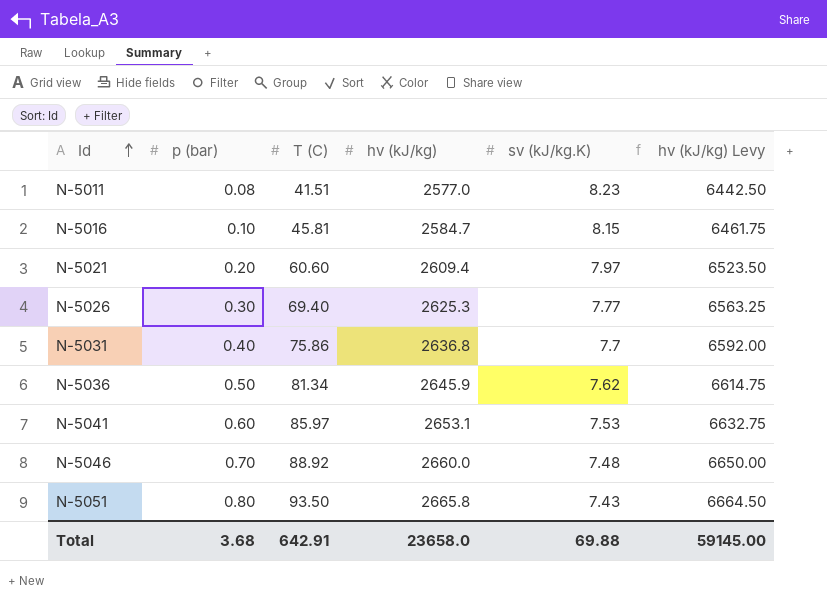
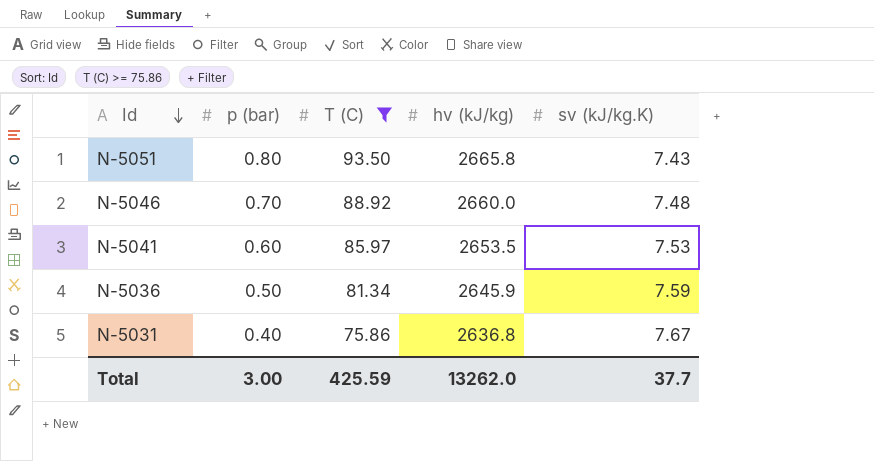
filter: none -> T (C) >= 75.86
row order: Id ascending -> Id descending
column hv (kJ/kg) Levy | formula: [hv (kJ/kg)] * 2.5 -> none
N-5041 | hv (kJ/kg): 2653.1 -> 2653.5
N-5036 | sv (kJ/kg.K): 7.62 -> 7.59
N-5031 | sv (kJ/kg.K): 7.7 -> 7.67
Total | p (bar): 3.68 -> 3.00
Total | T (C): 642.91 -> 425.59
Total | hv (kJ/kg): 23658.0 -> 13262.0
Total | sv (kJ/kg.K): 69.88 -> 37.7

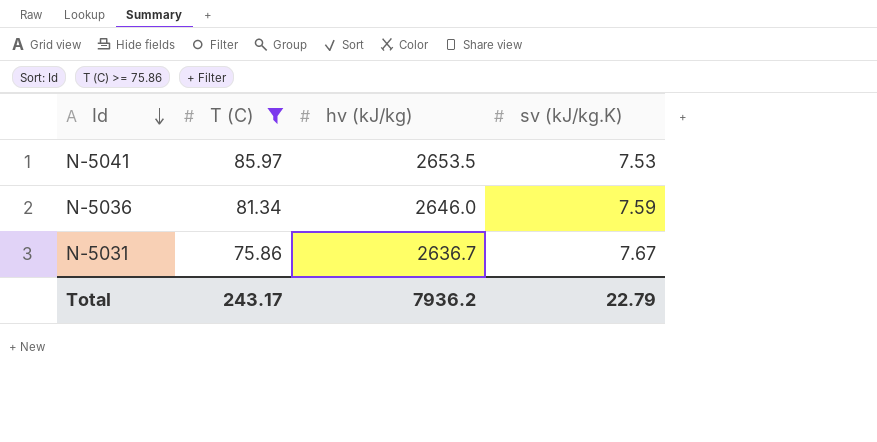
column p (bar) | position: 2 -> none
row N-5051: 0.80 | 93.50 | 2665.8 | 7.43 -> none
row N-5046: 0.70 | 88.92 | 2660.0 | 7.48 -> none
N-5036 | hv (kJ/kg): 2645.9 -> 2646.0
N-5031 | hv (kJ/kg): 2636.8 -> 2636.7
Total | T (C): 425.59 -> 243.17
Total | hv (kJ/kg): 13262.0 -> 7936.2
Total | sv (kJ/kg.K): 37.7 -> 22.79

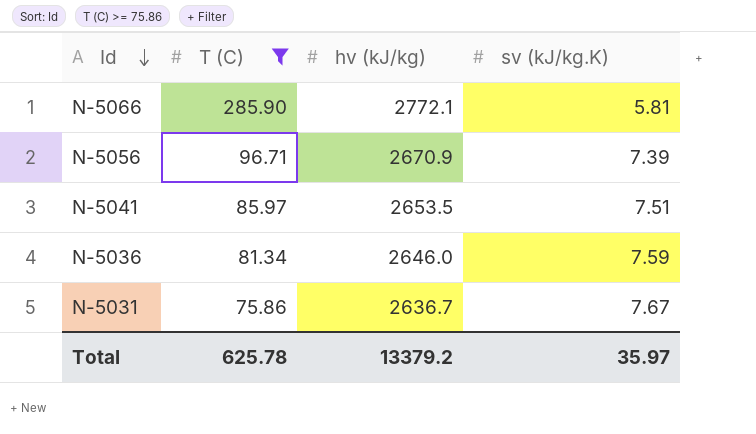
row N-5066: none -> 285.90 | 2772.1 | 5.81
row N-5056: none -> 96.71 | 2670.9 | 7.39
N-5041 | sv (kJ/kg.K): 7.53 -> 7.51
Total | T (C): 243.17 -> 625.78
Total | hv (kJ/kg): 7936.2 -> 13379.2
Total | sv (kJ/kg.K): 22.79 -> 35.97

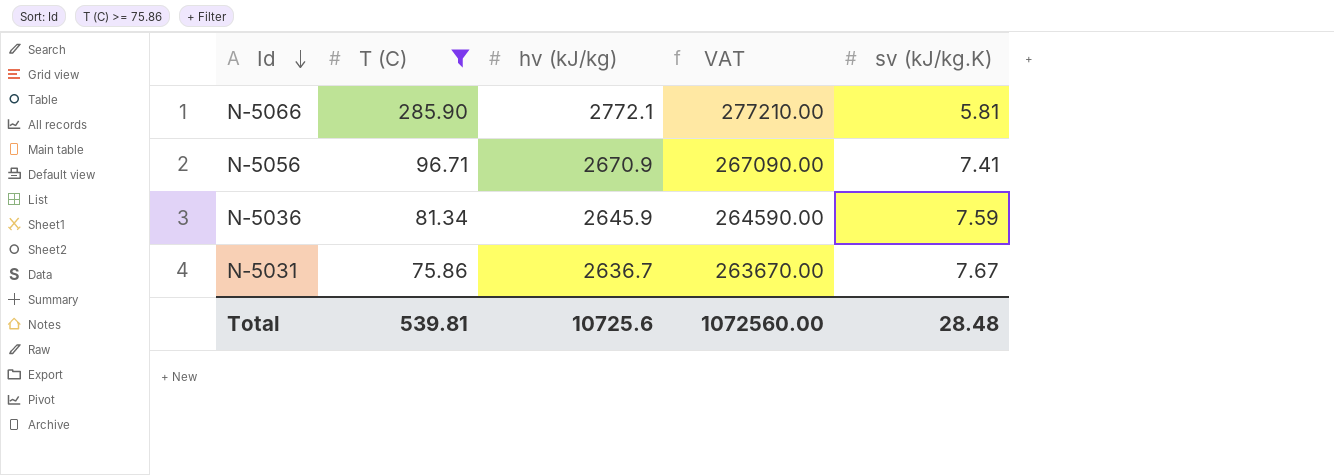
column VAT | formula: none -> [hv (kJ/kg)] * 100
row N-5041: 85.97 | 2653.5 | 7.51 -> none
N-5056 | sv (kJ/kg.K): 7.39 -> 7.41
N-5036 | hv (kJ/kg): 2646.0 -> 2645.9
Total | T (C): 625.78 -> 539.81
Total | hv (kJ/kg): 13379.2 -> 10725.6
Total | sv (kJ/kg.K): 35.97 -> 28.48

